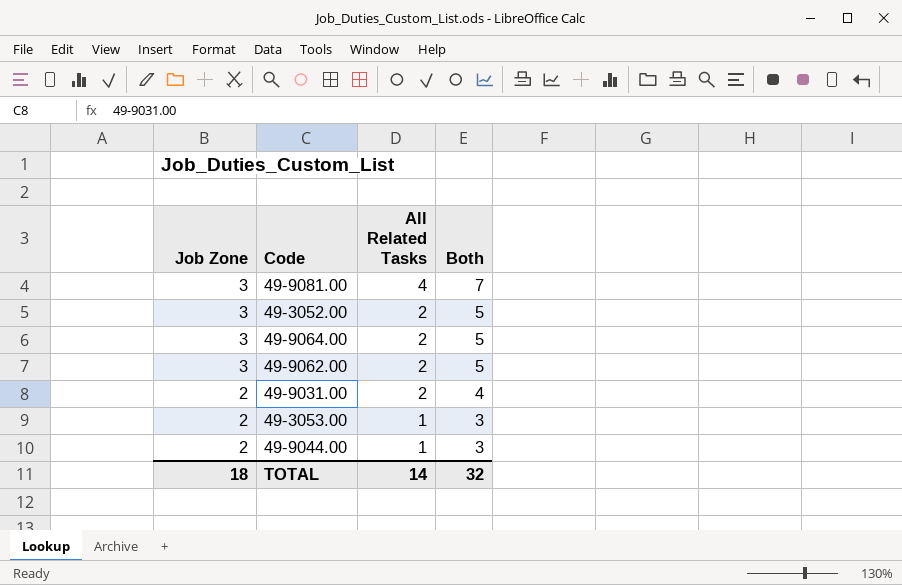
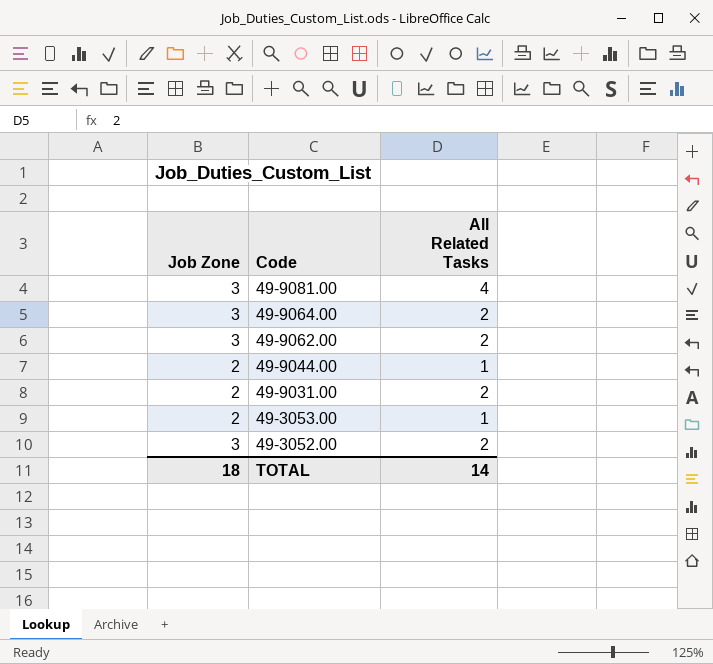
row order: Job Zone descending -> Code descending
column Both | formula: [Job Zone] + [All Related Tasks] -> none

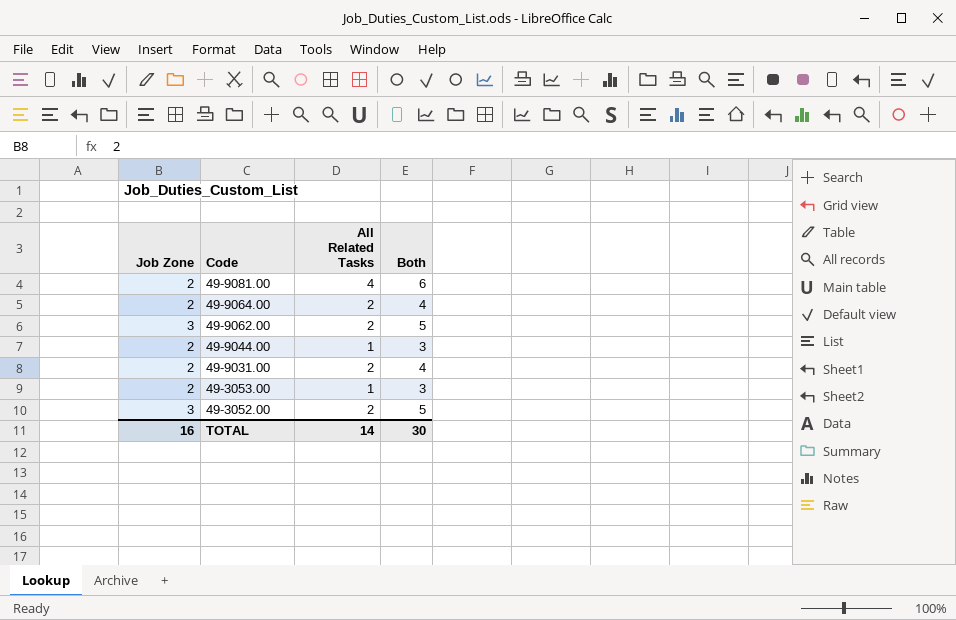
column Both | formula: none -> [Job Zone] + [All Related Tasks]
49-9081.00 | Job Zone: 3 -> 2
49-9064.00 | Job Zone: 3 -> 2
TOTAL | Job Zone: 18 -> 16

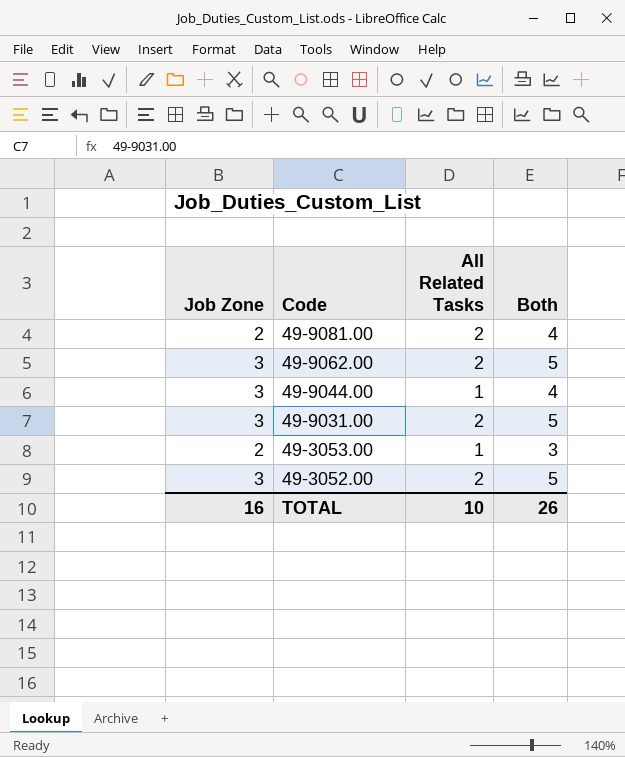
row 49-9064.00: 2 | 2 | 4 -> none
49-9081.00 | All Related Tasks: 4 -> 2
49-9081.00 | Both: 6 -> 4
49-9044.00 | Job Zone: 2 -> 3
49-9044.00 | Both: 3 -> 4
49-9031.00 | Job Zone: 2 -> 3
49-9031.00 | Both: 4 -> 5
TOTAL | All Related Tasks: 14 -> 10
TOTAL | Both: 30 -> 26

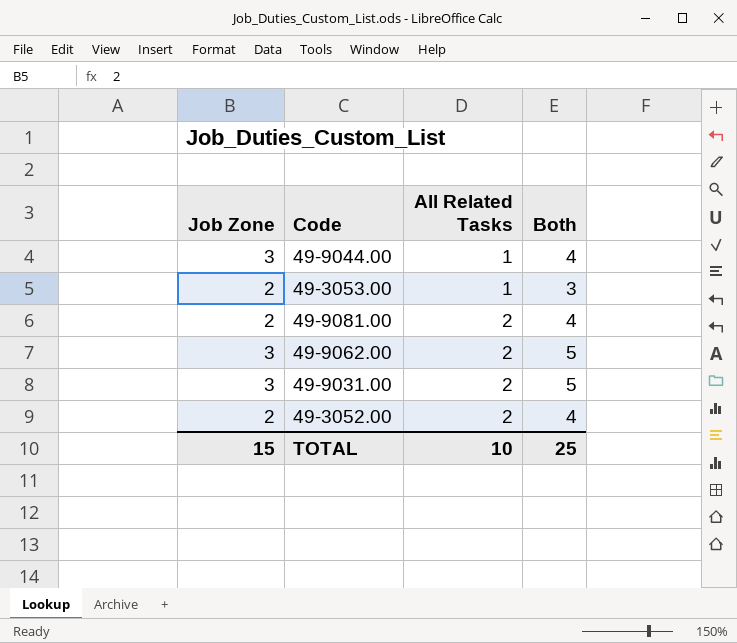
row order: Code descending -> All Related Tasks ascending
49-3052.00 | Job Zone: 3 -> 2
49-3052.00 | Both: 5 -> 4
TOTAL | Job Zone: 16 -> 15
TOTAL | Both: 26 -> 25

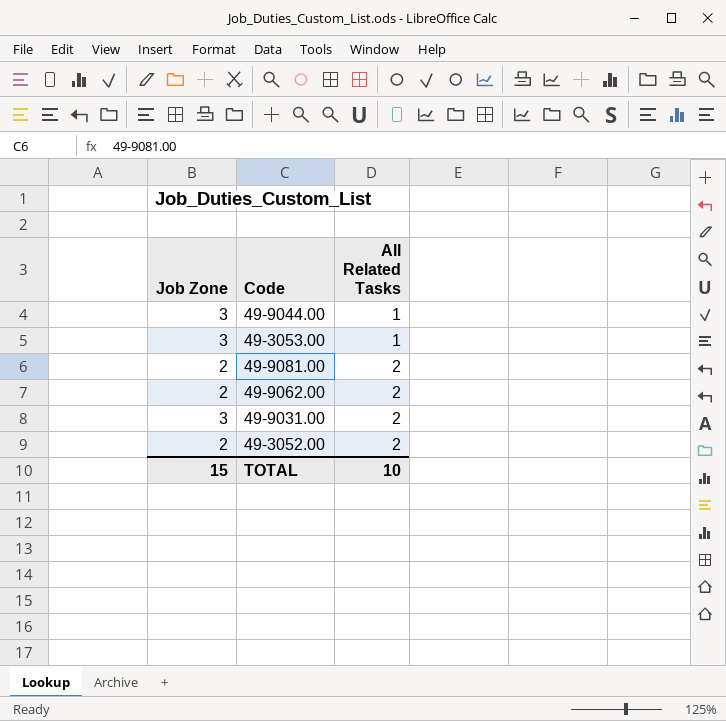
column Both | formula: [Job Zone] + [All Related Tasks] -> none
49-3053.00 | Job Zone: 2 -> 3
49-9062.00 | Job Zone: 3 -> 2

